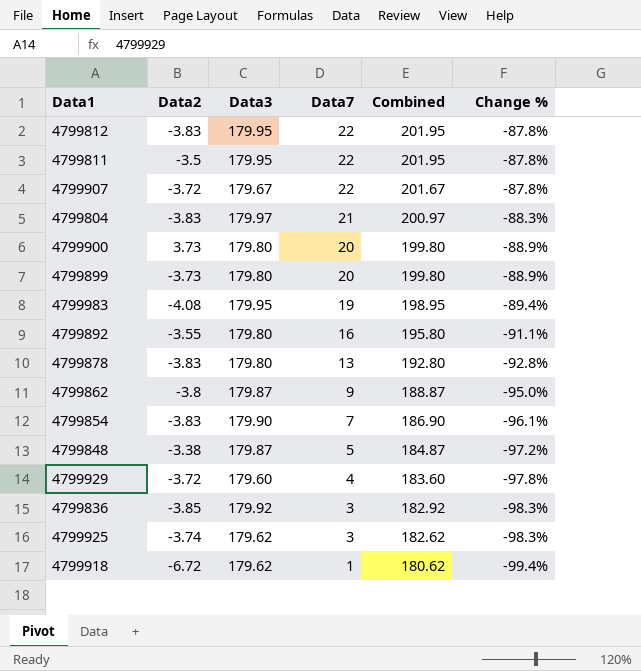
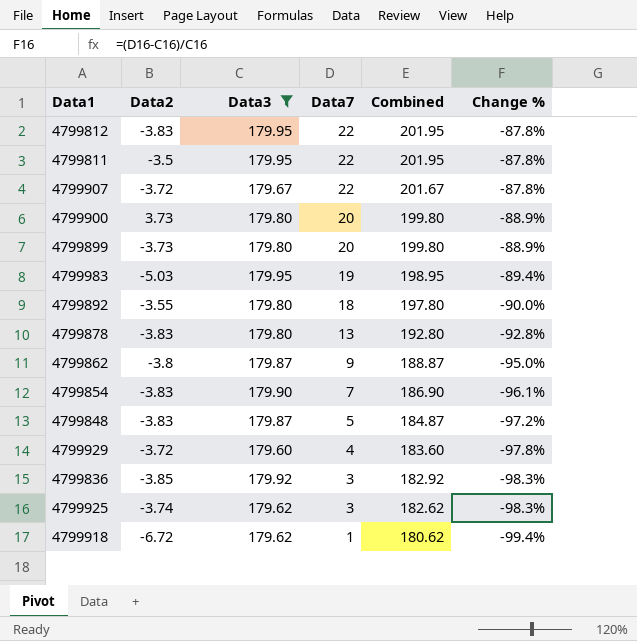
filter: none -> Data3 != 179.97
4799983 | Data2: -4.08 -> -5.03
4799892 | Data7: 16 -> 18
4799892 | Combined: 195.80 -> 197.80
4799892 | Change %: -91.1% -> -90.0%
4799848 | Data2: -3.38 -> -3.83

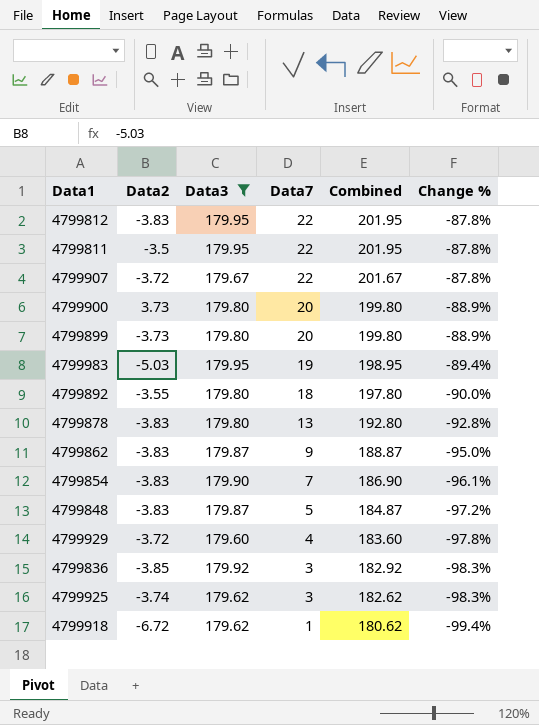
4799862 | Data2: -3.8 -> -3.83

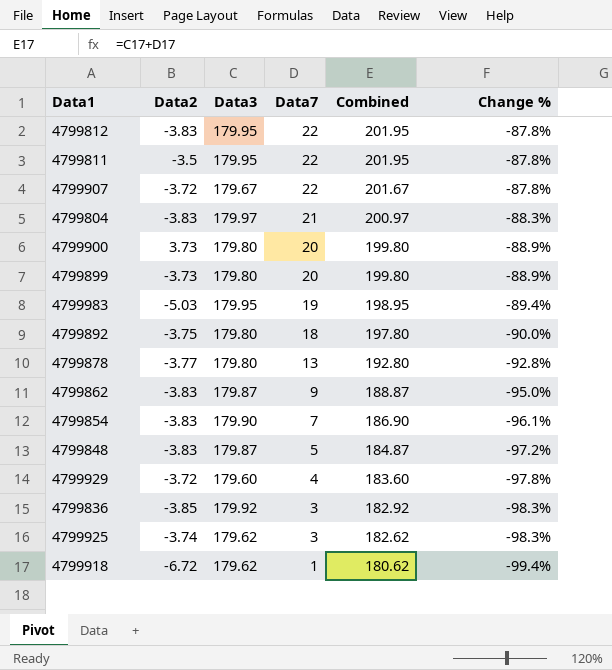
filter: Data3 != 179.97 -> none
4799892 | Data2: -3.55 -> -3.75
4799878 | Data2: -3.83 -> -3.77

